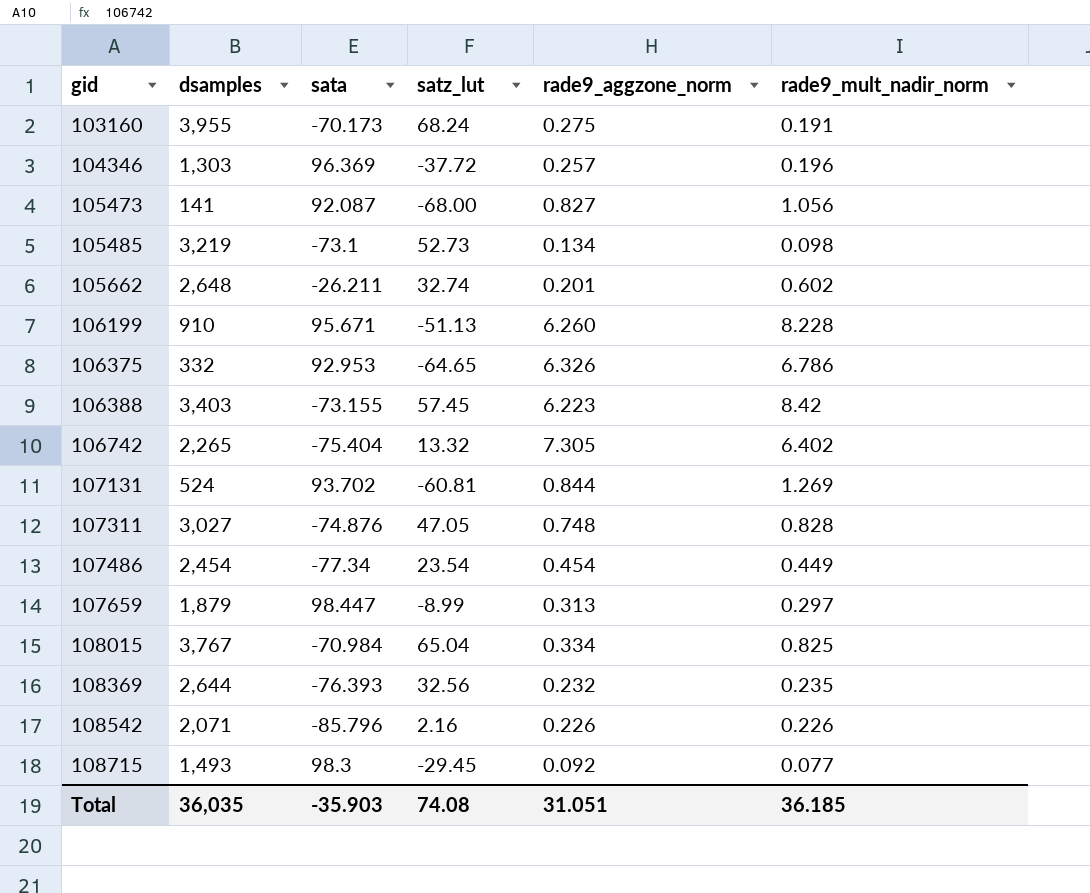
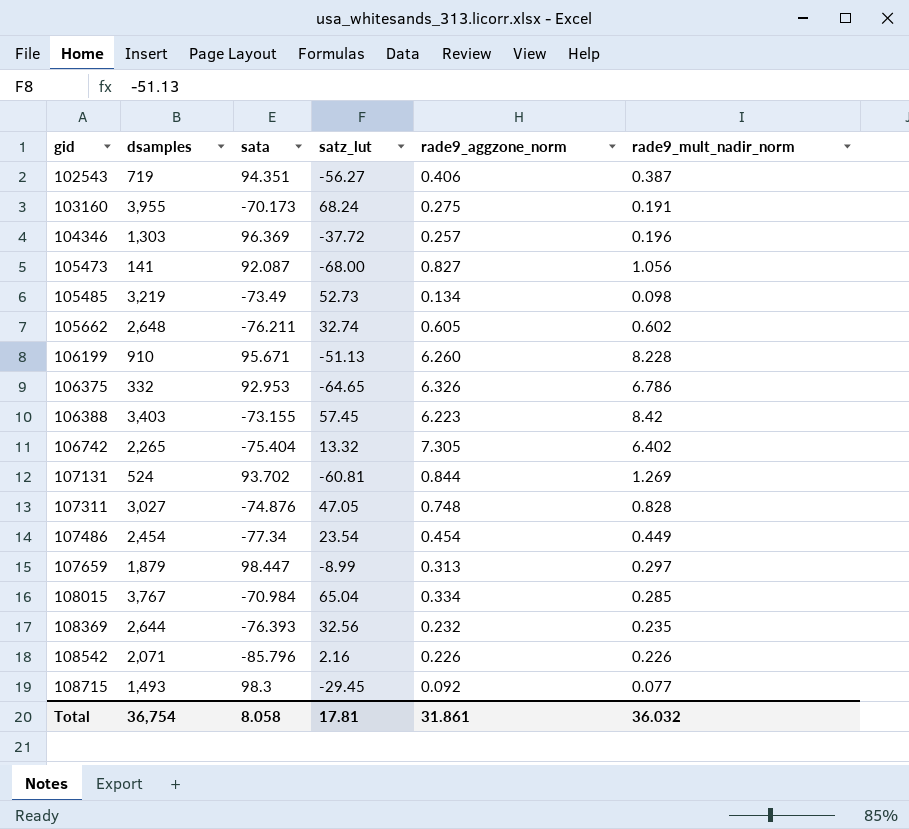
row 102543: none -> 719 | 94.351 | -56.27 | 0.406 | 0.387
105485 | sata: -73.1 -> -73.49
105662 | sata: -26.211 -> -76.211
105662 | rade9_aggzone_norm: 0.201 -> 0.605
108015 | rade9_mult_nadir_norm: 0.825 -> 0.285
Total | dsamples: 36,035 -> 36,754
Total | sata: -35.903 -> 8.058
Total | satz_lut: 74.08 -> 17.81
Total | rade9_aggzone_norm: 31.051 -> 31.861
Total | rade9_mult_nadir_norm: 36.185 -> 36.032

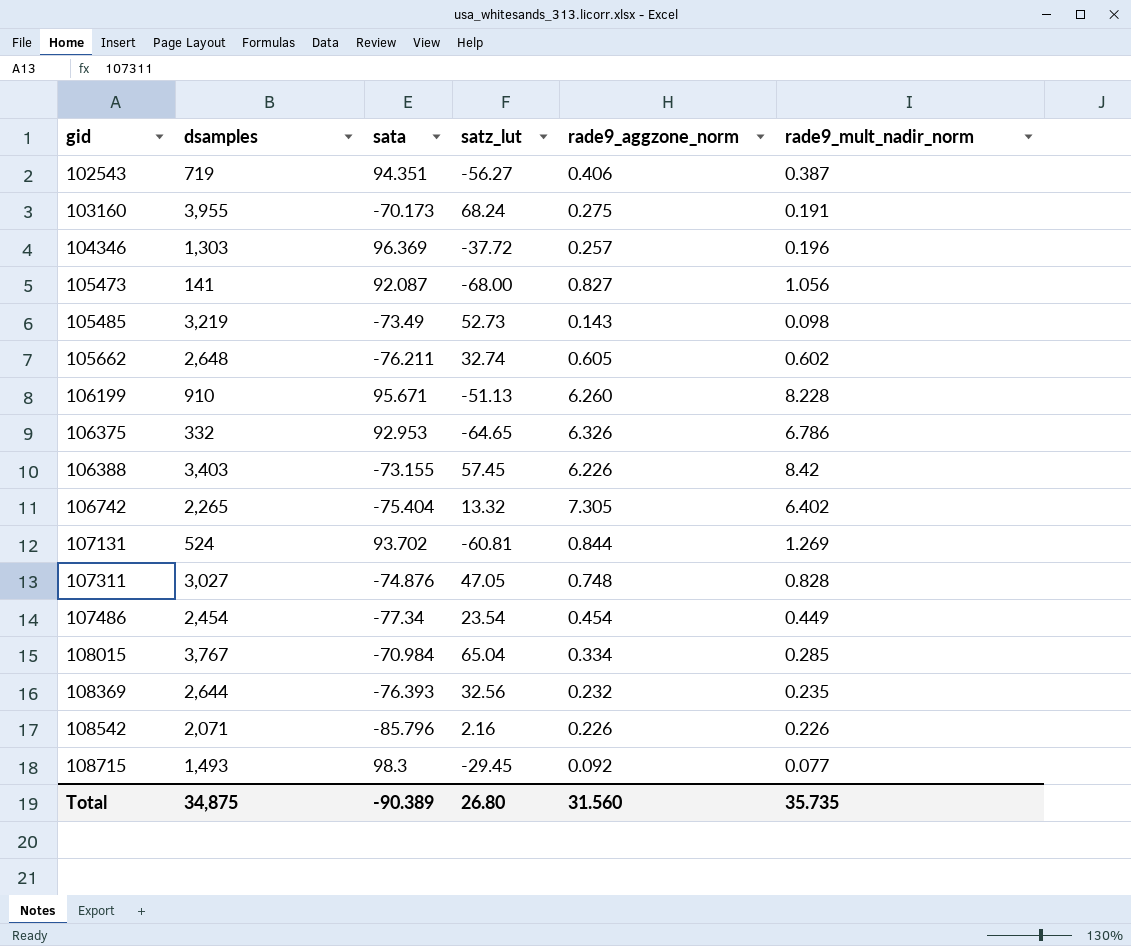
row 107659: 1,879 | 98.447 | -8.99 | 0.313 | 0.297 -> none
105485 | rade9_aggzone_norm: 0.134 -> 0.143
106388 | rade9_aggzone_norm: 6.223 -> 6.226
Total | dsamples: 36,754 -> 34,875
Total | sata: 8.058 -> -90.389
Total | satz_lut: 17.81 -> 26.80
Total | rade9_aggzone_norm: 31.861 -> 31.560
Total | rade9_mult_nadir_norm: 36.032 -> 35.735

